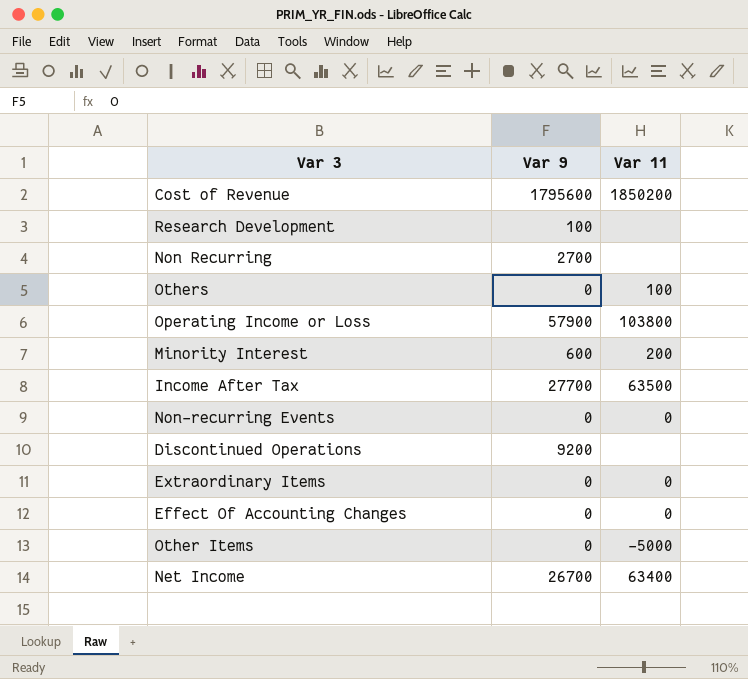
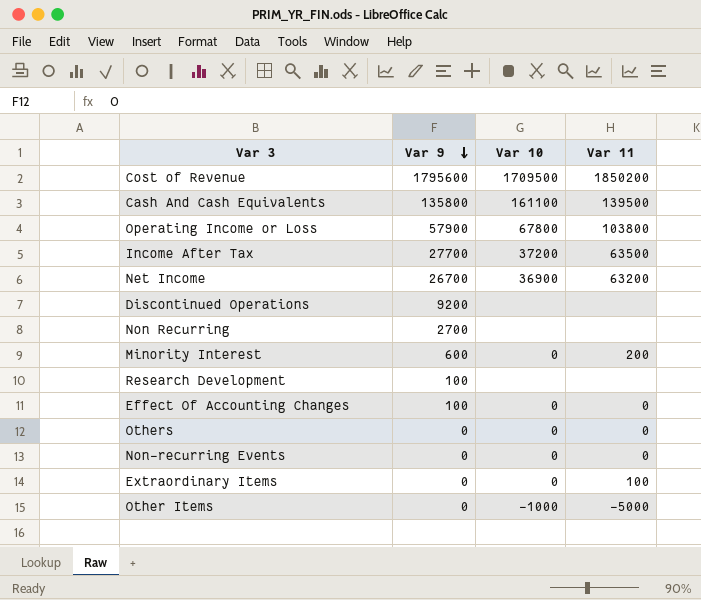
row order: none -> Var 9 descending
column Var 10 | position: none -> 3
row Cash And Cash Equivalents: none -> 135800 | 161100 | 139500
Net Income | Var 11: 63400 -> 63200
Effect Of Accounting Changes | Var 9: 0 -> 100
Others | Var 11: 100 -> 0
Extraordinary Items | Var 11: 0 -> 100

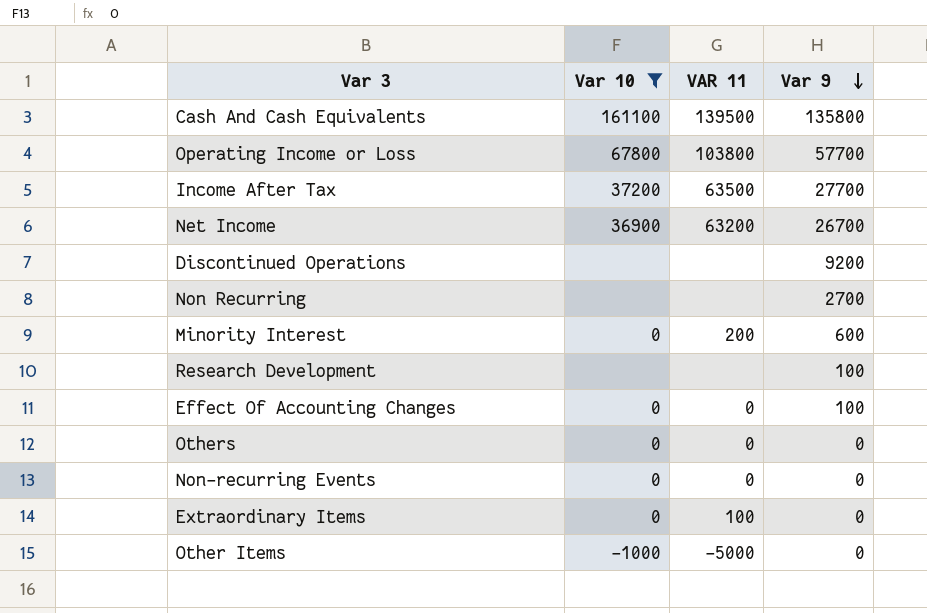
filter: none -> Var 10 != 1709500
column name: Var 11 -> VAR 11
column Var 9 | position: 2 -> 4
Operating Income or Loss | Var 9: 57900 -> 57700

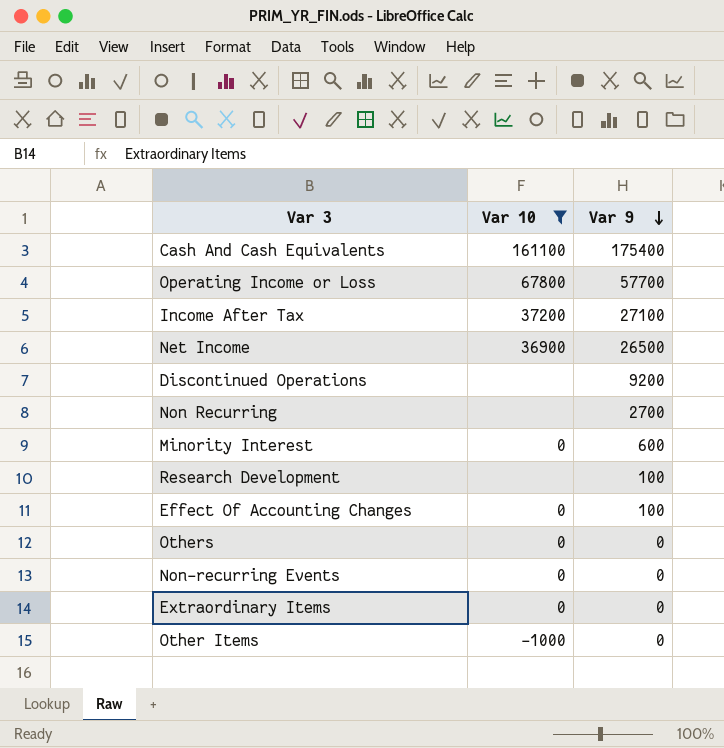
column VAR 11 | position: 3 -> none
Cash And Cash Equivalents | Var 9: 135800 -> 175400
Income After Tax | Var 9: 27700 -> 27100
Net Income | Var 9: 26700 -> 26500

